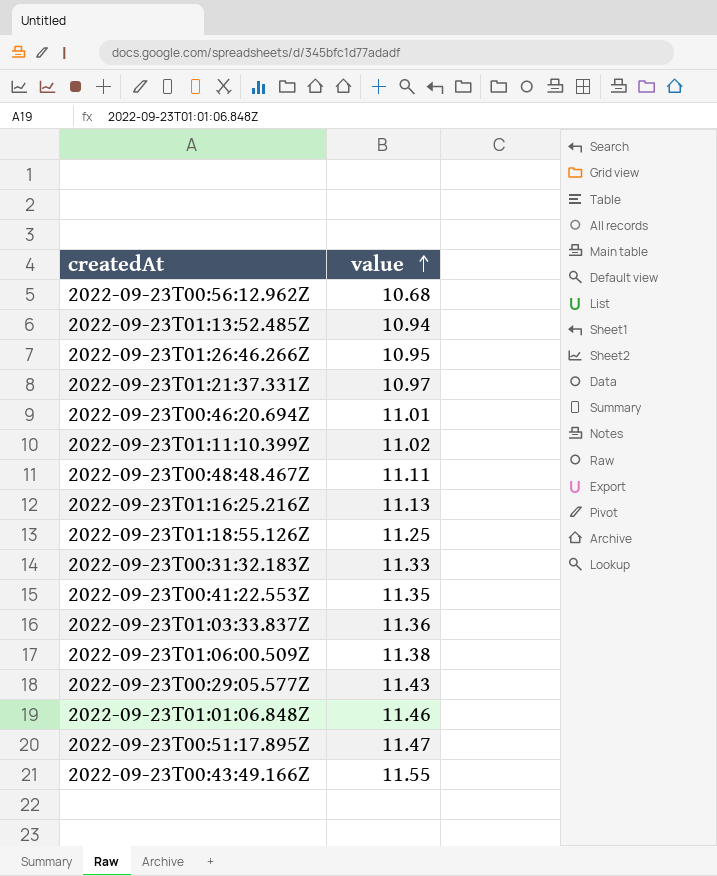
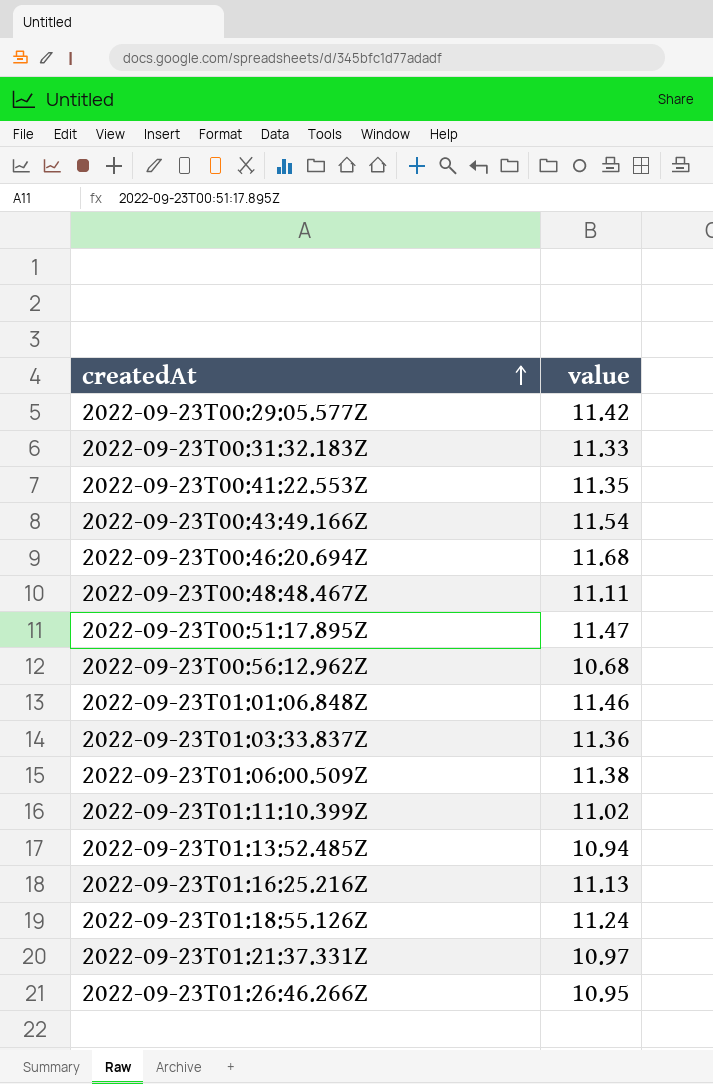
row order: value ascending -> createdAt ascending
2022-09-23T00:29:05.577Z | value: 11.43 -> 11.42
2022-09-23T00:43:49.166Z | value: 11.55 -> 11.54
2022-09-23T00:46:20.694Z | value: 11.01 -> 11.68
2022-09-23T01:18:55.126Z | value: 11.25 -> 11.24

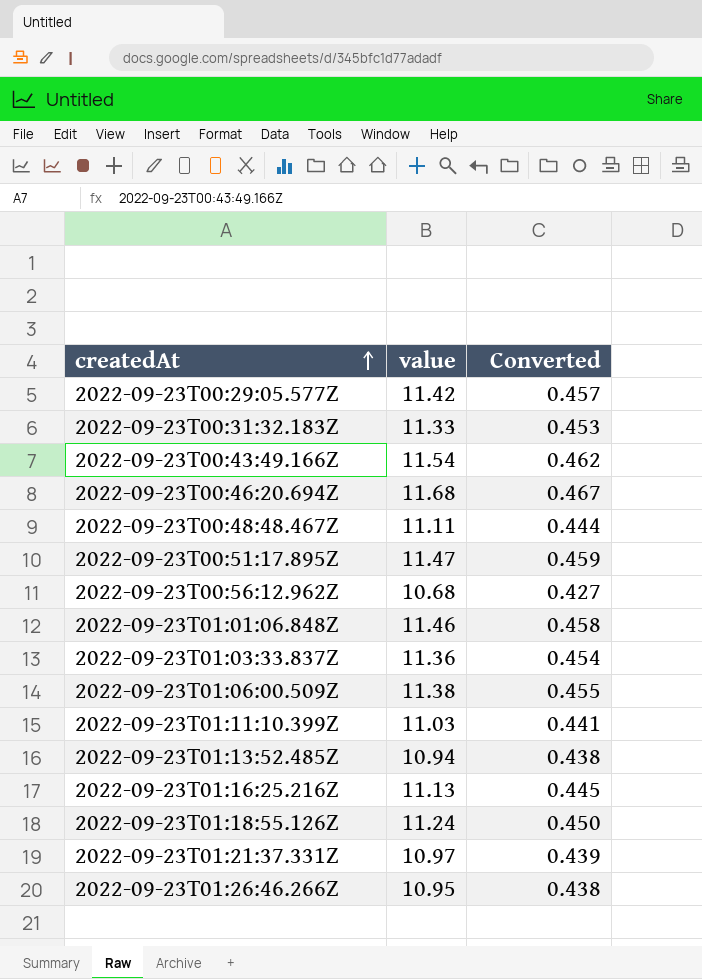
column Converted | formula: none -> [value] * 0.04
row 2022-09-23T00:41:22.553Z: 11.35 -> none
2022-09-23T01:11:10.399Z | value: 11.02 -> 11.03

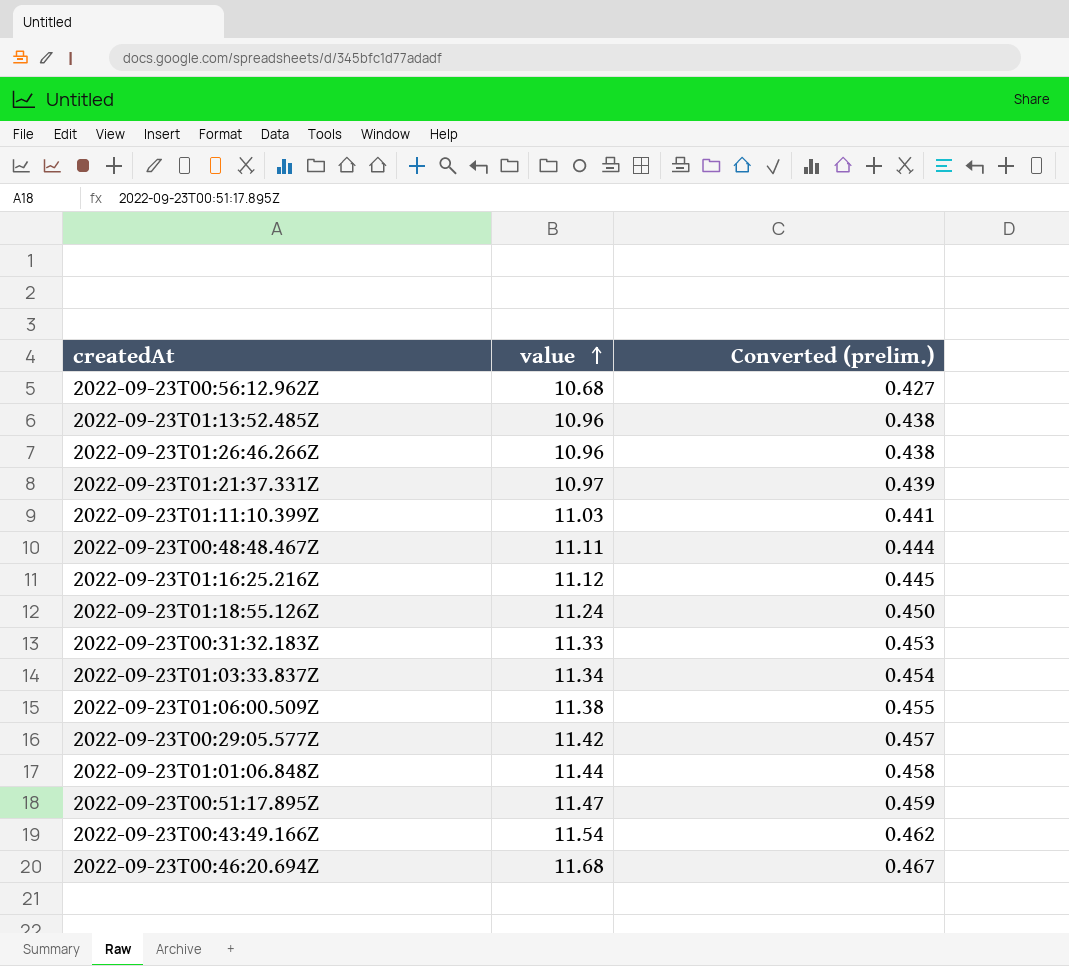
row order: createdAt ascending -> value ascending
column name: Converted -> Converted (prelim.)
2022-09-23T01:13:52.485Z | value: 10.94 -> 10.96
2022-09-23T01:26:46.266Z | value: 10.95 -> 10.96
2022-09-23T01:16:25.216Z | value: 11.13 -> 11.12
2022-09-23T01:03:33.837Z | value: 11.36 -> 11.34
2022-09-23T01:01:06.848Z | value: 11.46 -> 11.44

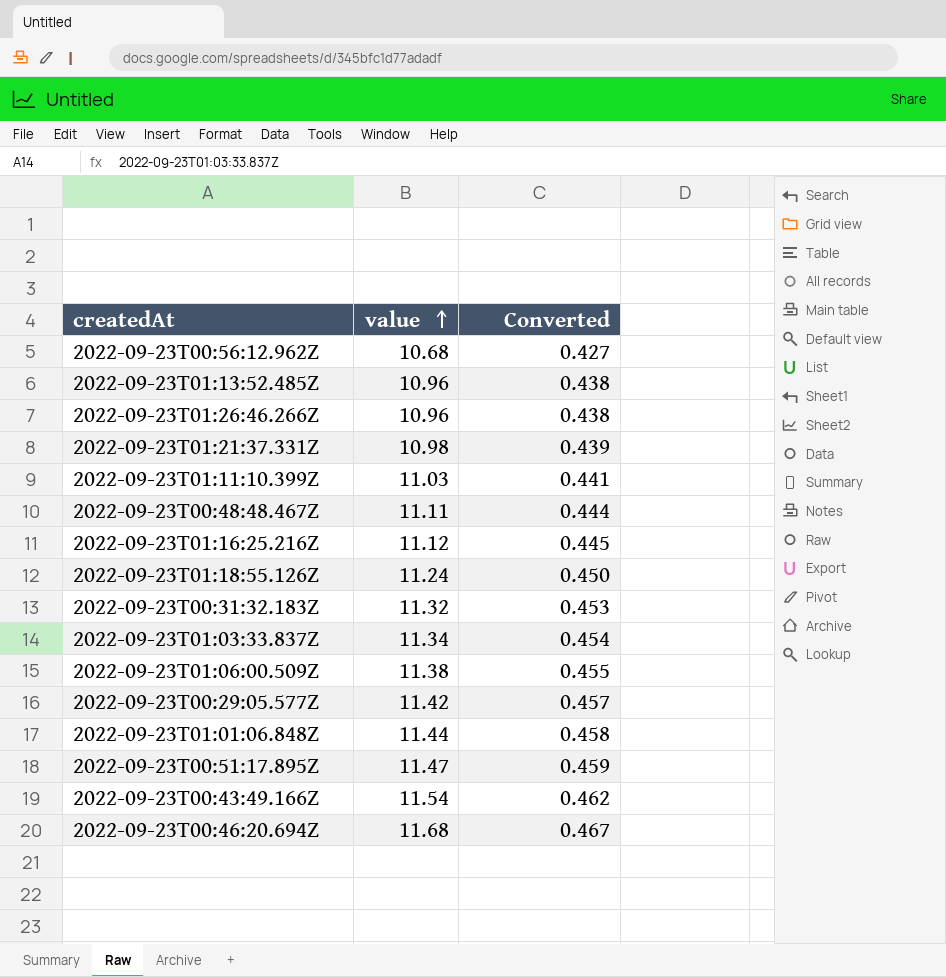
column name: Converted (prelim.) -> Converted
2022-09-23T01:21:37.331Z | value: 10.97 -> 10.98
2022-09-23T00:31:32.183Z | value: 11.33 -> 11.32

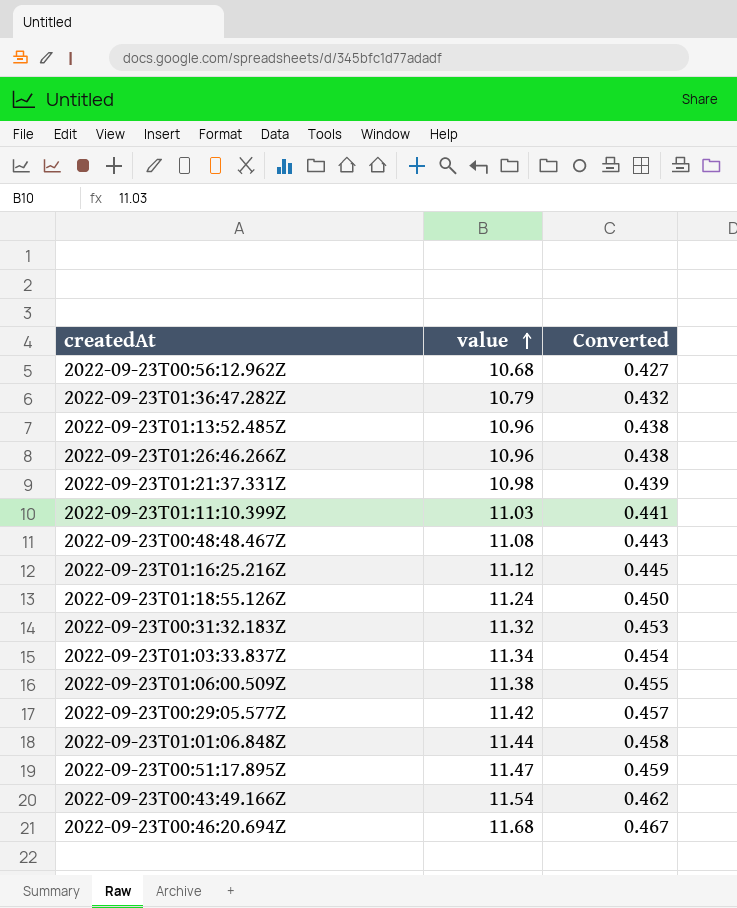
row 2022-09-23T01:36:47.282Z: none -> 10.79 | 0.432
2022-09-23T00:48:48.467Z | value: 11.11 -> 11.08
2022-09-23T00:48:48.467Z | Converted: 0.444 -> 0.443

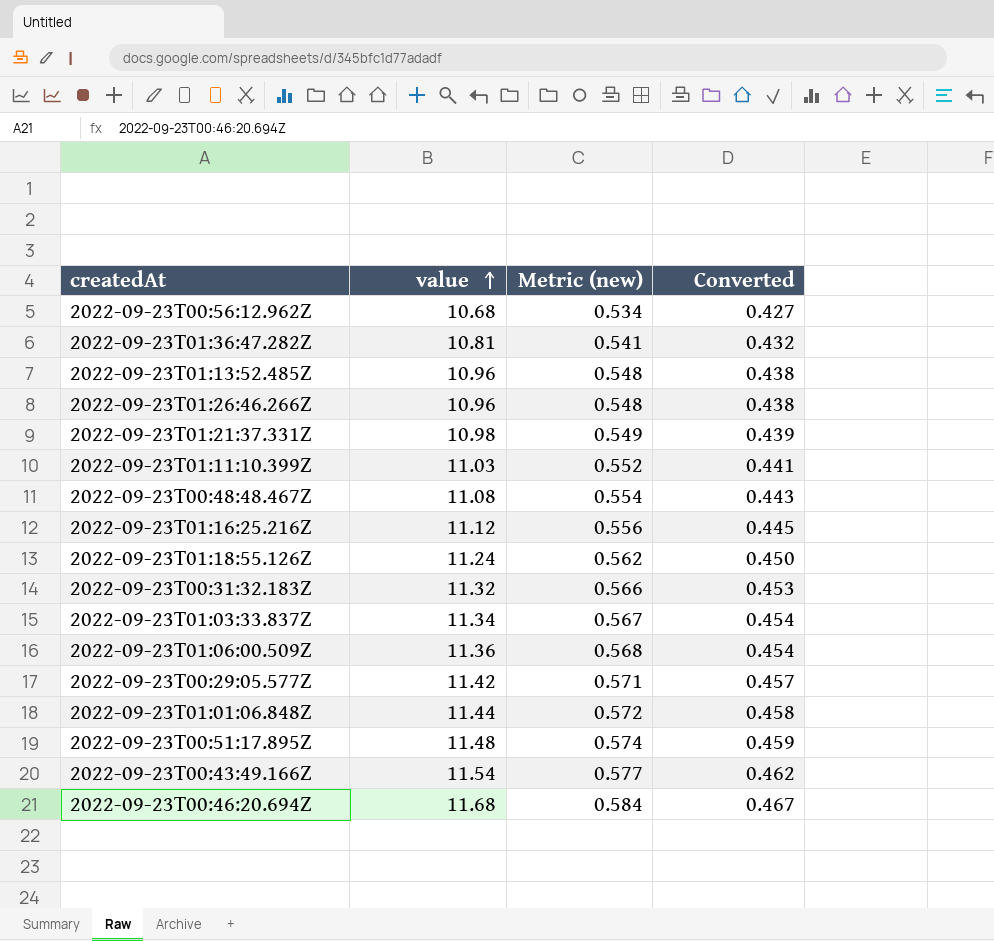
column Metric (new) | formula: none -> [value] * 0.05
2022-09-23T01:36:47.282Z | value: 10.79 -> 10.81
2022-09-23T01:06:00.509Z | value: 11.38 -> 11.36
2022-09-23T01:06:00.509Z | Converted: 0.455 -> 0.454
2022-09-23T00:51:17.895Z | value: 11.47 -> 11.48

